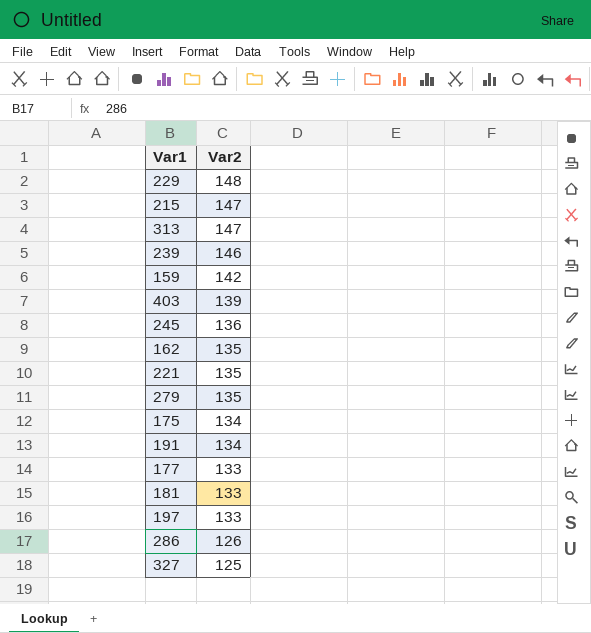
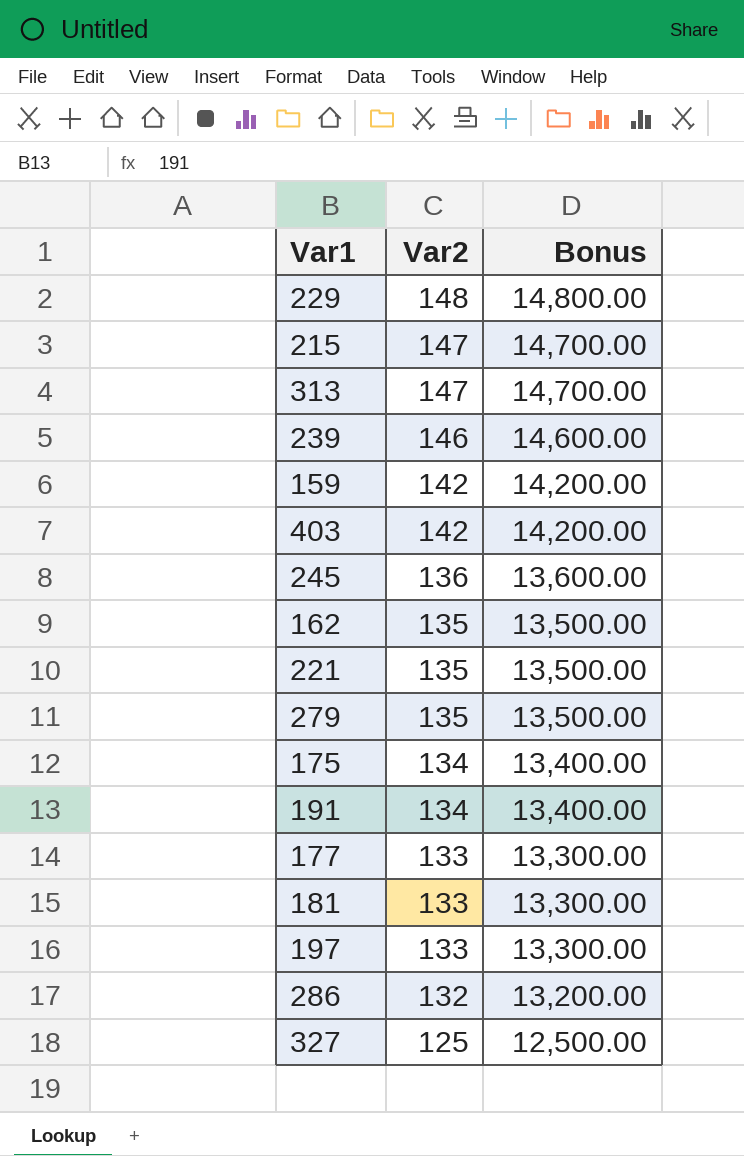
column Bonus | formula: none -> [Var2] * 100
403 | Var2: 139 -> 142
286 | Var2: 126 -> 132

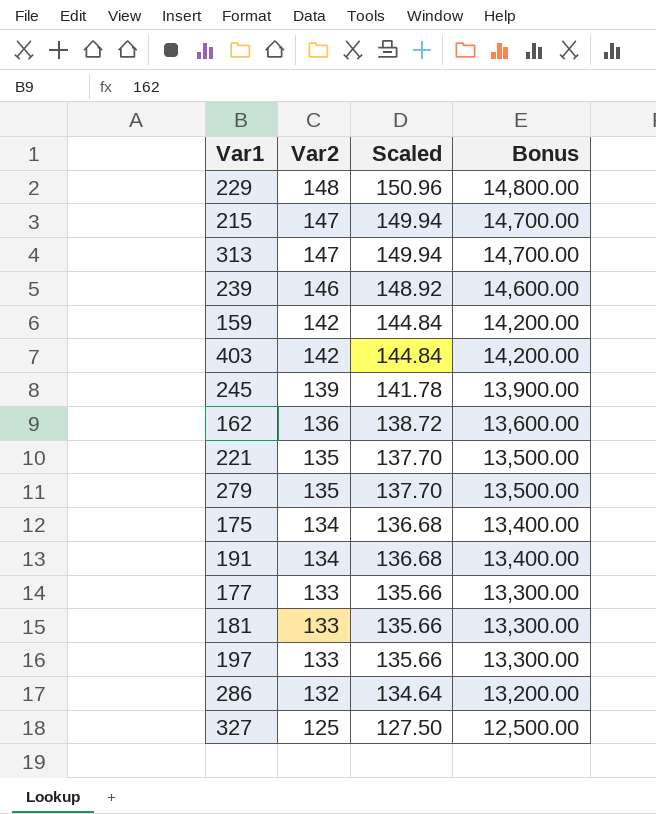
column Scaled | formula: none -> [Var2] * 1.02
245 | Var2: 136 -> 139
245 | Bonus: 13,600.00 -> 13,900.00
162 | Var2: 135 -> 136
162 | Bonus: 13,500.00 -> 13,600.00

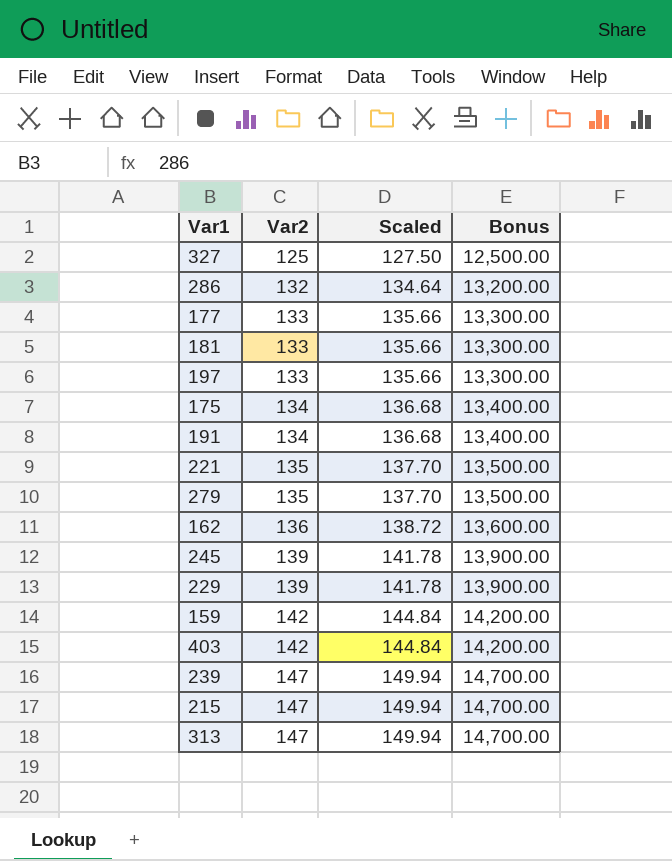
row order: Var2 descending -> Var2 ascending
229 | Var2: 148 -> 139
229 | Scaled: 150.96 -> 141.78
229 | Bonus: 14,800.00 -> 13,900.00
239 | Var2: 146 -> 147
239 | Scaled: 148.92 -> 149.94
239 | Bonus: 14,600.00 -> 14,700.00

